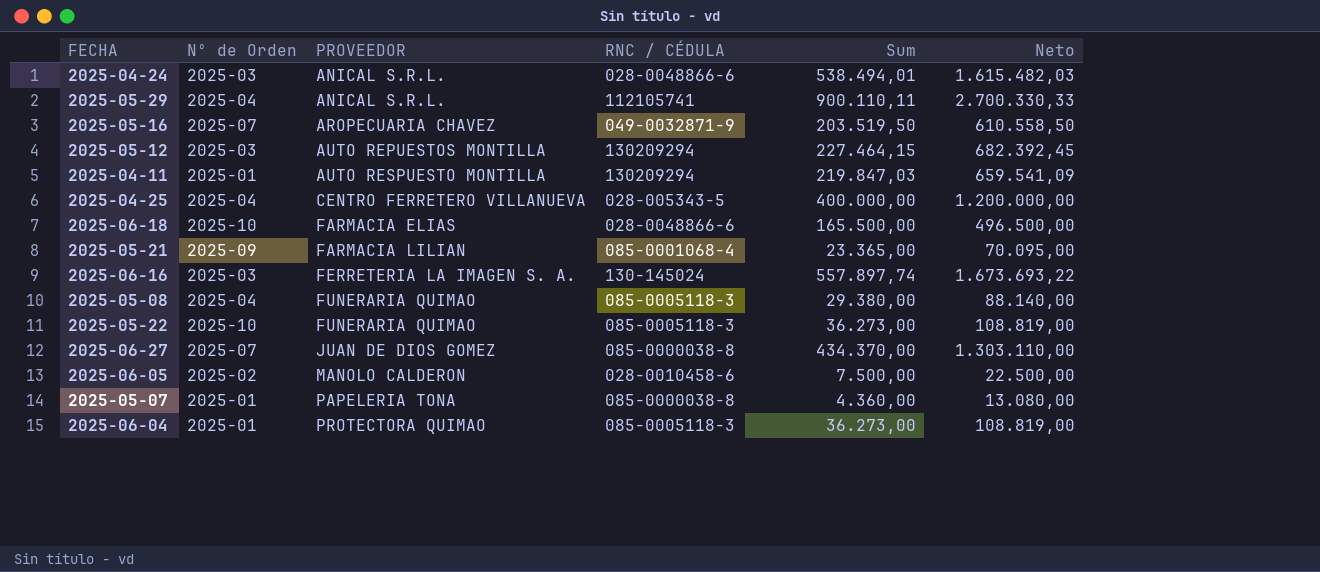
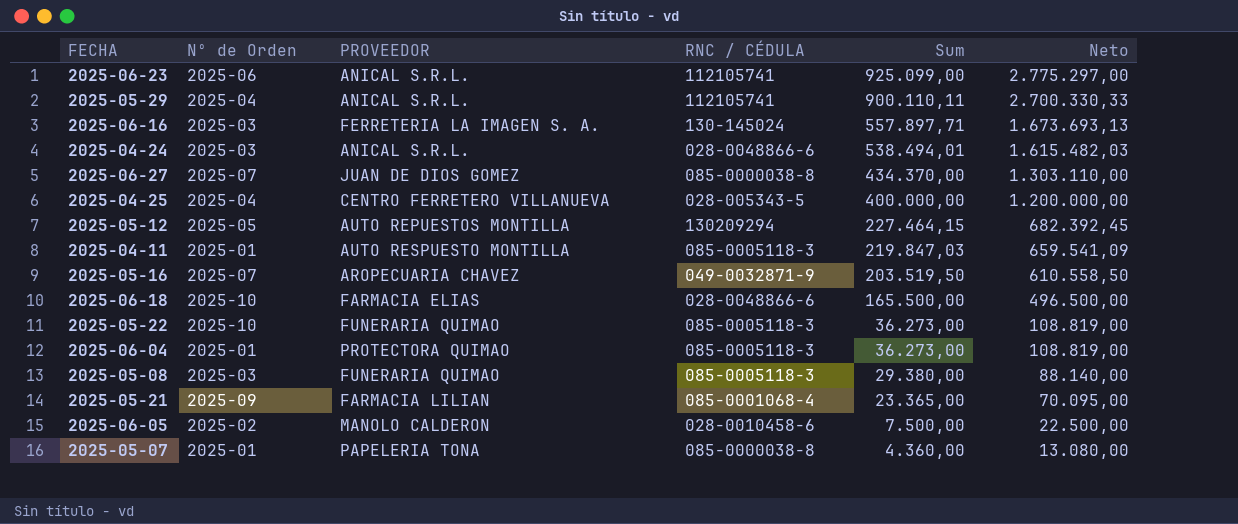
row order: PROVEEDOR ascending -> Sum descending
row 2025-06-23: none -> 2025-06 | ANICAL S.R.L. | 112105741 | 925.099,00 | 2.775.297,00
2025-06-16 | Sum: 557.897,74 -> 557.897,71
2025-06-16 | Neto: 1.673.693,22 -> 1.673.693,13
2025-05-12 | Nº de Orden: 2025-03 -> 2025-05
2025-04-11 | RNC / CÉDULA: 130209294 -> 085-0005118-3
2025-05-08 | Nº de Orden: 2025-04 -> 2025-03

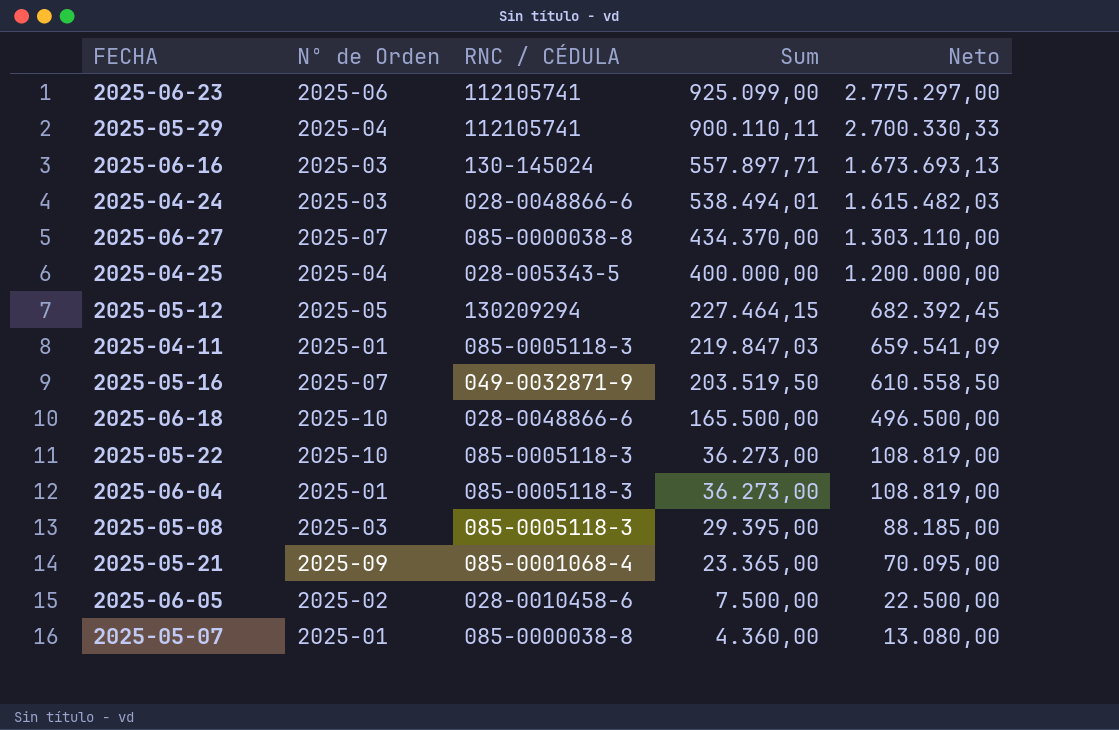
column PROVEEDOR | position: 3 -> none
2025-05-08 | Sum: 29.380,00 -> 29.395,00
2025-05-08 | Neto: 88.140,00 -> 88.185,00

